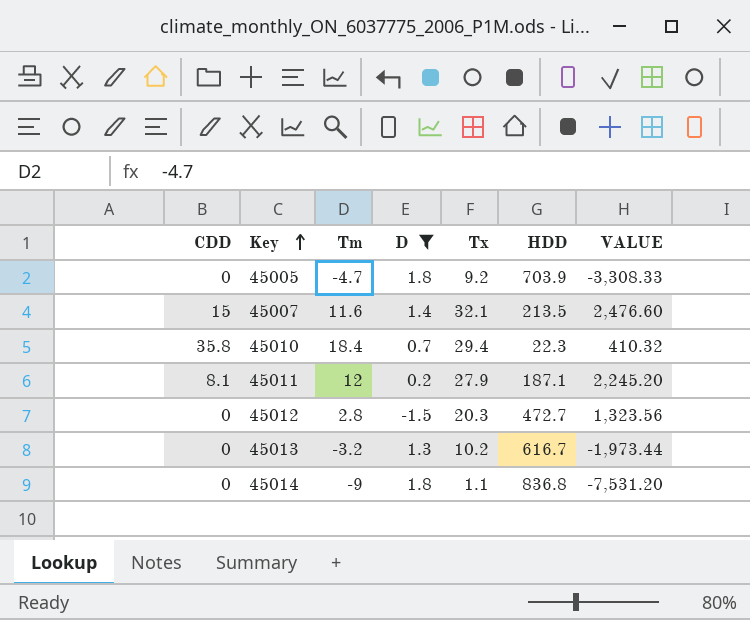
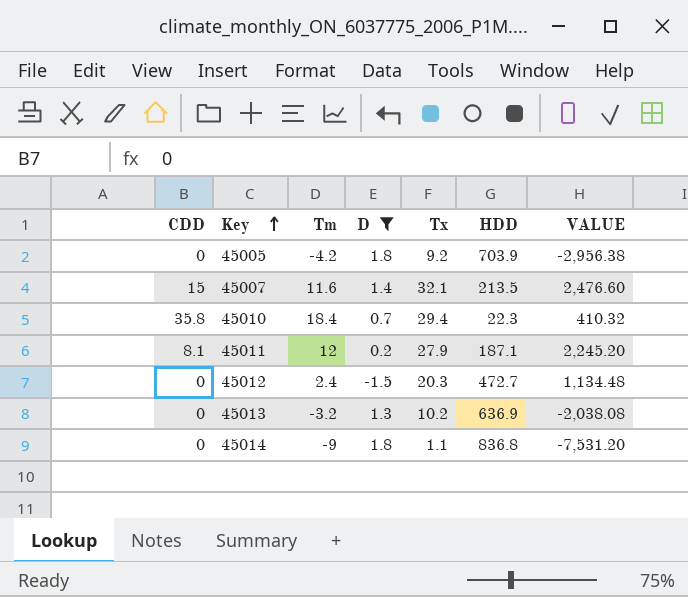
45005 | Tm: -4.7 -> -4.2
45005 | VALUE: -3,308.33 -> -2,956.38
45012 | Tm: 2.8 -> 2.4
45012 | VALUE: 1,323.56 -> 1,134.48
45013 | HDD: 616.7 -> 636.9
45013 | VALUE: -1,973.44 -> -2,038.08

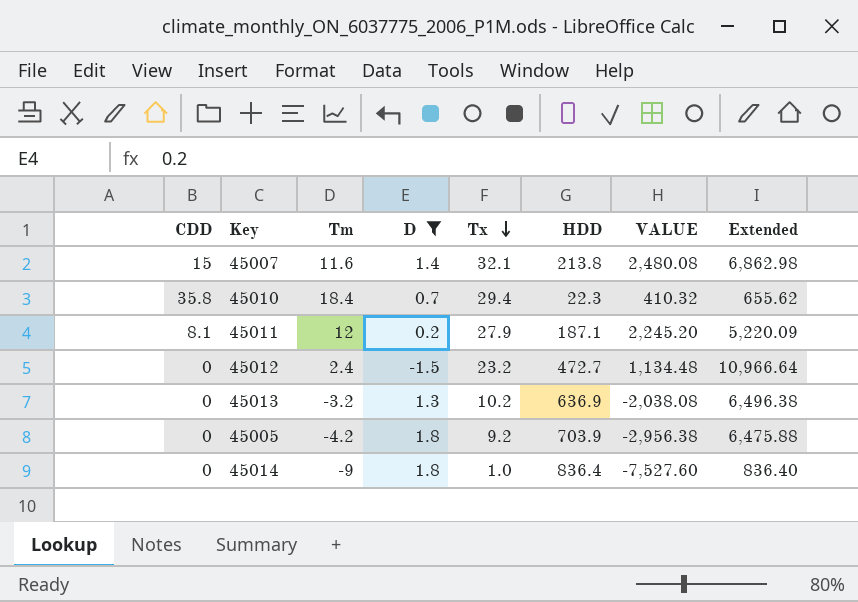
row order: Key ascending -> Tx descending
column Extended | formula: none -> [Tx] * [HDD]
45007 | HDD: 213.5 -> 213.8
45007 | VALUE: 2,476.60 -> 2,480.08
45012 | Tx: 20.3 -> 23.2
45014 | Tx: 1.1 -> 1.0
45014 | HDD: 836.8 -> 836.4
45014 | VALUE: -7,531.20 -> -7,527.60

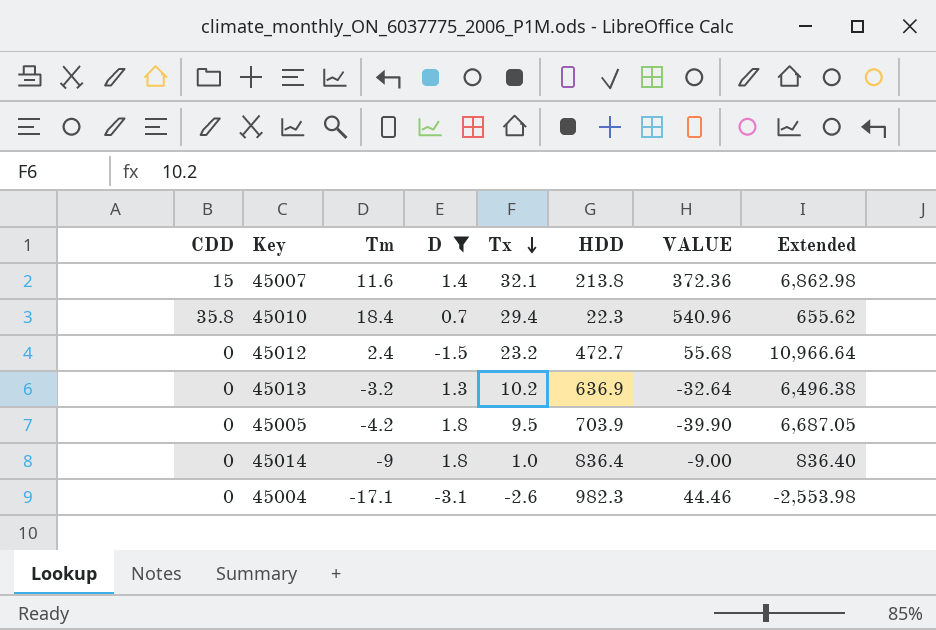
column VALUE | formula: [Tm] * [HDD] -> [Tm] * [Tx]
row 45011: 8.1 | 12 | 0.2 | 27.9 | 187.1 | 2,245.20 | 5,220.09 -> none
45005 | Tx: 9.2 -> 9.5
45005 | Extended: 6,475.88 -> 6,687.05
row 45004: none -> 0 | -17.1 | -3.1 | -2.6 | 982.3 | 44.46 | -2,553.98

